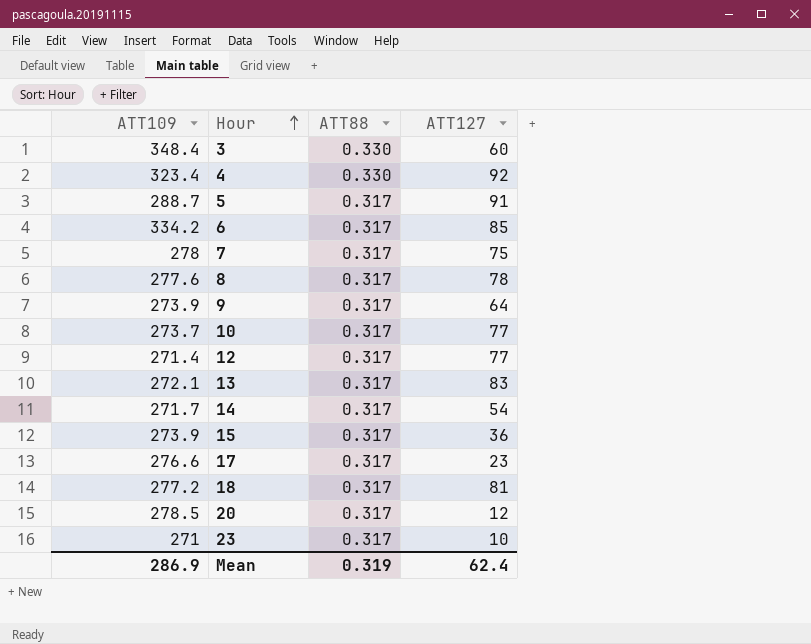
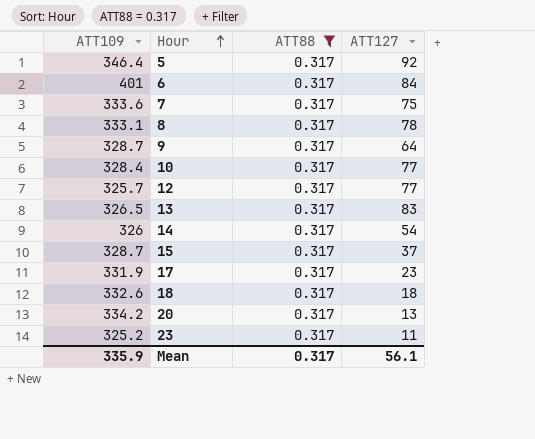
filter: none -> ATT88 = 0.317
5 | ATT109: 288.7 -> 346.4
5 | ATT127: 91 -> 92
6 | ATT109: 334.2 -> 401
6 | ATT127: 85 -> 84
7 | ATT109: 278 -> 333.6
8 | ATT109: 277.6 -> 333.1
9 | ATT109: 273.9 -> 328.7
10 | ATT109: 273.7 -> 328.4
12 | ATT109: 271.4 -> 325.7
13 | ATT109: 272.1 -> 326.5
14 | ATT109: 271.7 -> 326
15 | ATT109: 273.9 -> 328.7
15 | ATT127: 36 -> 37
17 | ATT109: 276.6 -> 331.9
18 | ATT109: 277.2 -> 332.6
18 | ATT127: 81 -> 18
20 | ATT109: 278.5 -> 334.2
20 | ATT127: 12 -> 13
23 | ATT109: 271 -> 325.2
23 | ATT127: 10 -> 11
Mean | ATT109: 286.9 -> 335.9
Mean | ATT88: 0.319 -> 0.317
Mean | ATT127: 62.4 -> 56.1

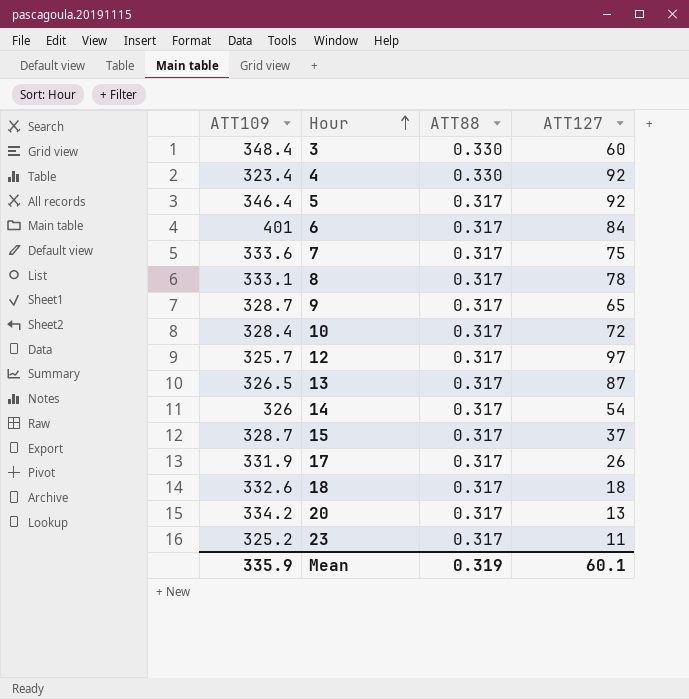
filter: ATT88 = 0.317 -> none
9 | ATT127: 64 -> 65
10 | ATT127: 77 -> 72
12 | ATT127: 77 -> 97
13 | ATT127: 83 -> 87
17 | ATT127: 23 -> 26
Mean | ATT88: 0.317 -> 0.319
Mean | ATT127: 56.1 -> 60.1

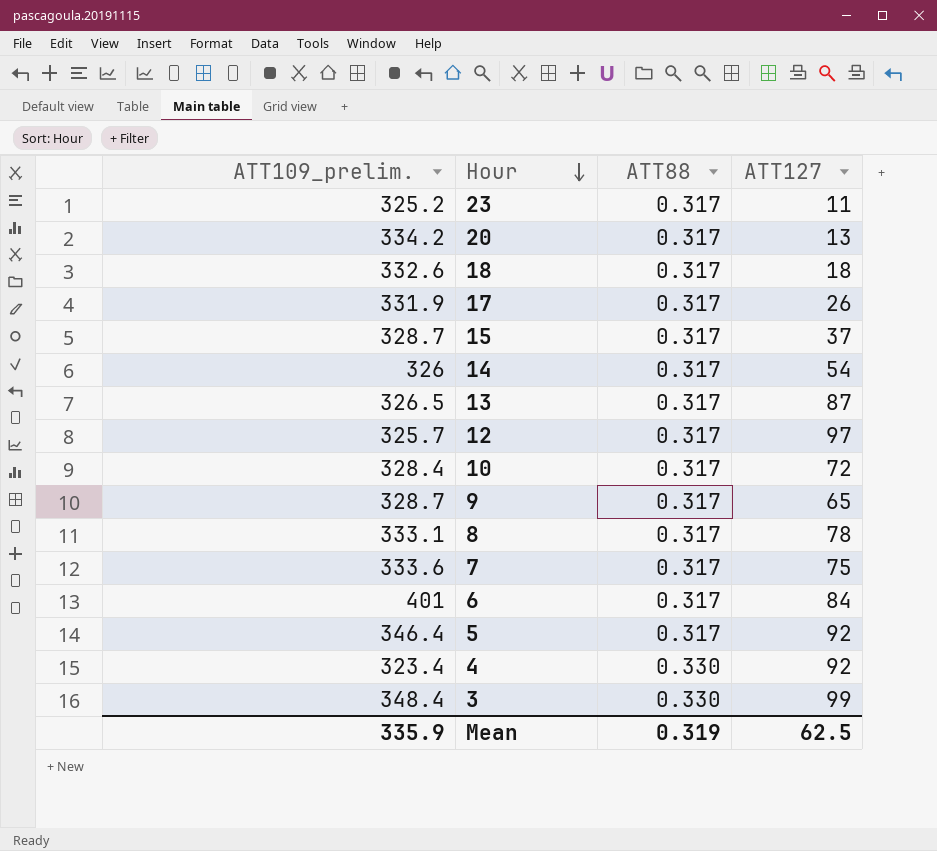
row order: Hour ascending -> Hour descending
column name: ATT109 -> ATT109_prelim.
3 | ATT127: 60 -> 99
Mean | ATT127: 60.1 -> 62.5

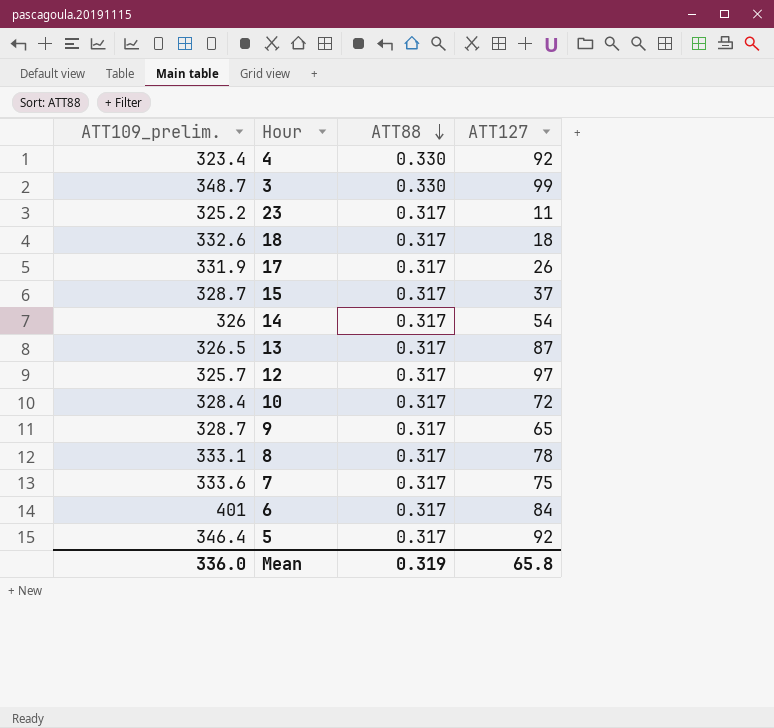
row order: Hour descending -> ATT88 descending
row 20: 334.2 | 0.317 | 13 -> none
3 | ATT109_prelim.: 348.4 -> 348.7
Mean | ATT109_prelim.: 335.9 -> 336.0
Mean | ATT127: 62.5 -> 65.8

